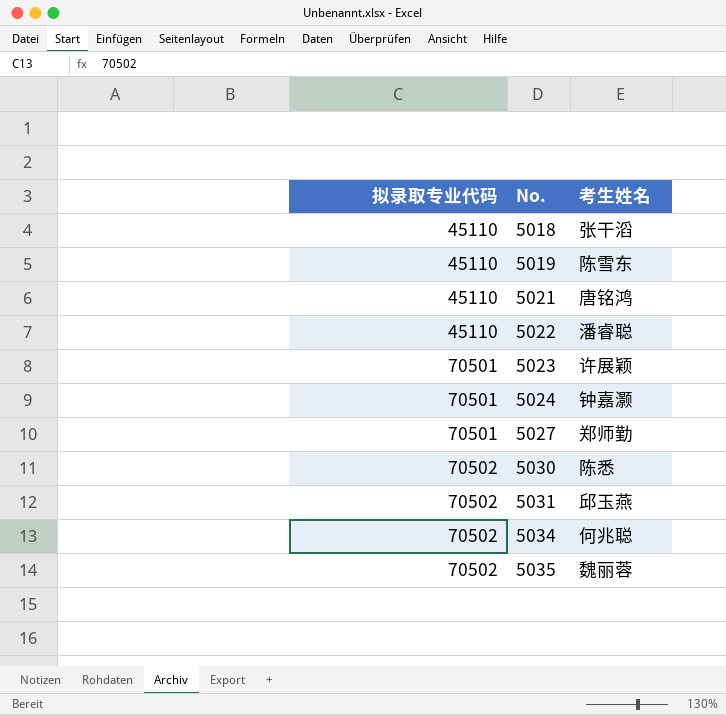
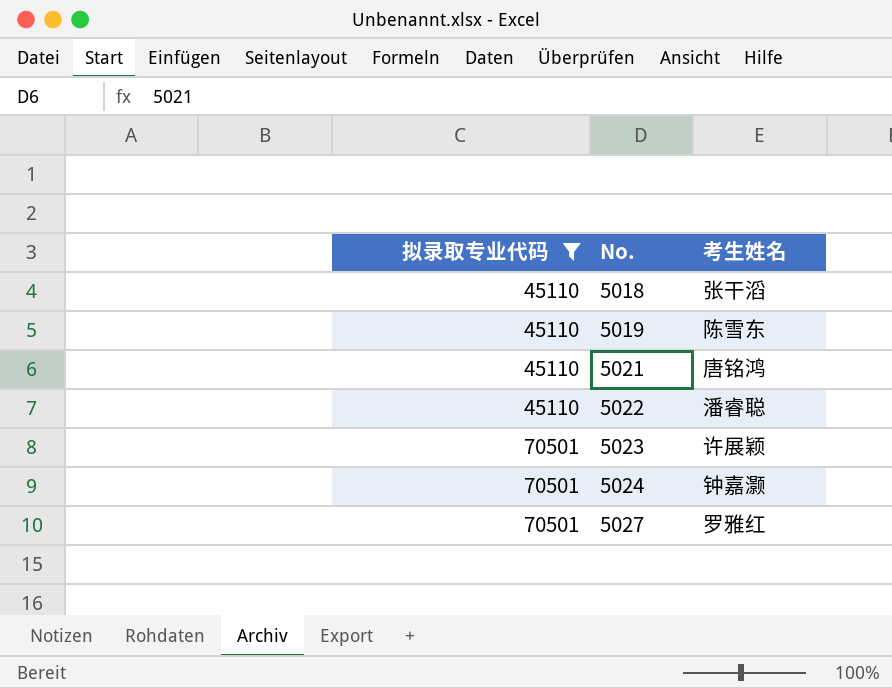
filter: none -> 拟录取专业代码 != 70502
5027 | 考生姓名: 郑师勤 -> 罗雅红

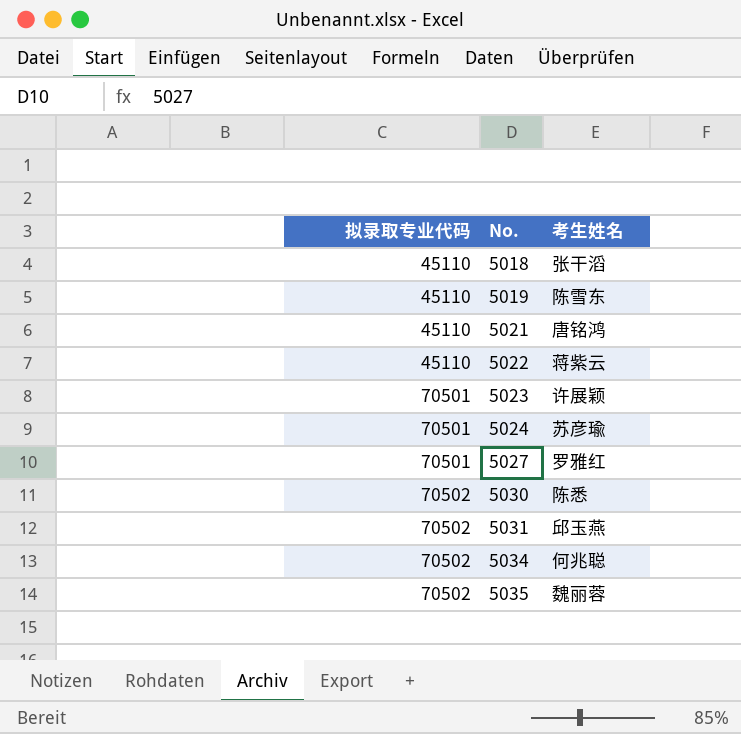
filter: 拟录取专业代码 != 70502 -> none
5022 | 考生姓名: 潘睿聪 -> 蒋紫云
5024 | 考生姓名: 钟嘉灏 -> 苏彦瑜

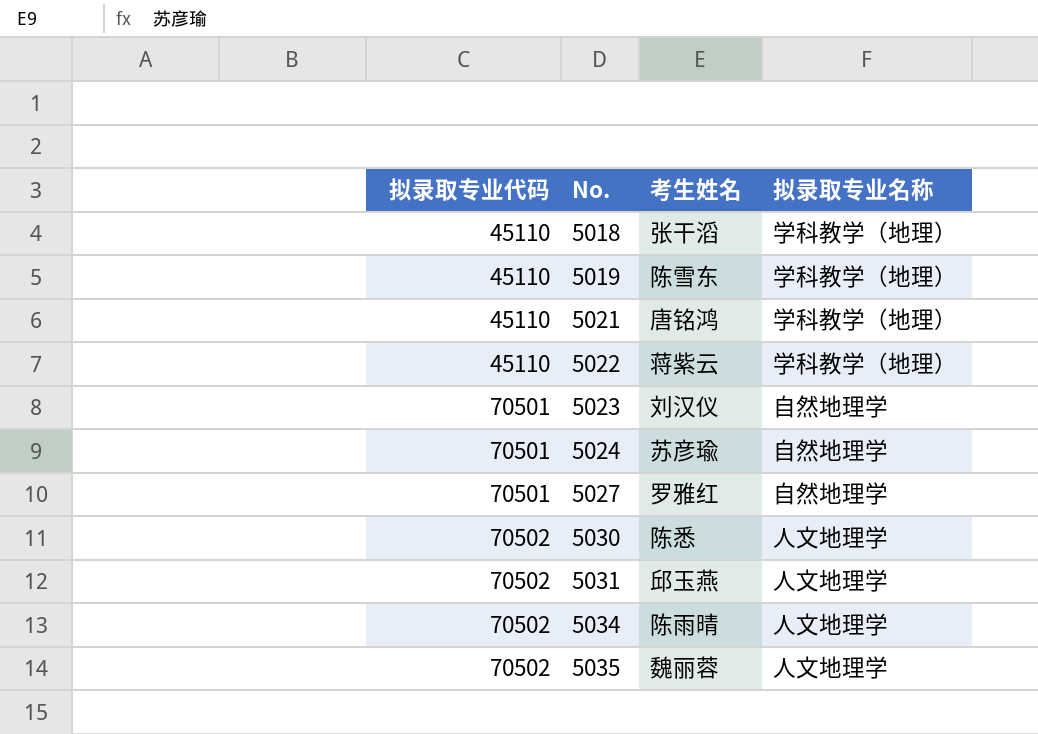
column 拟录取专业名称 | position: none -> 4
5023 | 考生姓名: 许展颖 -> 刘汉仪
5034 | 考生姓名: 何兆聪 -> 陈雨晴

